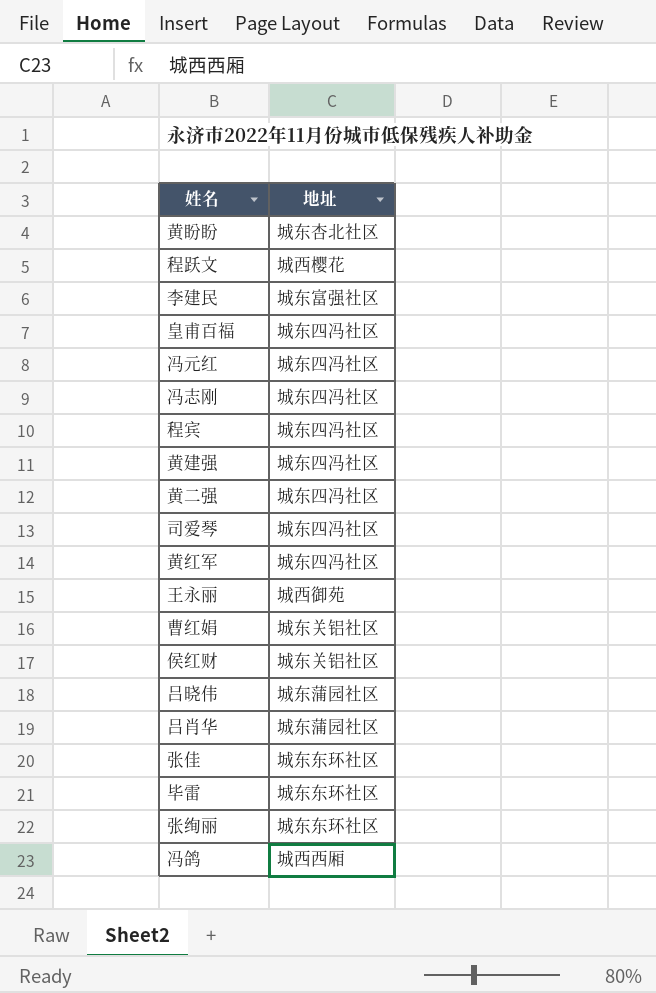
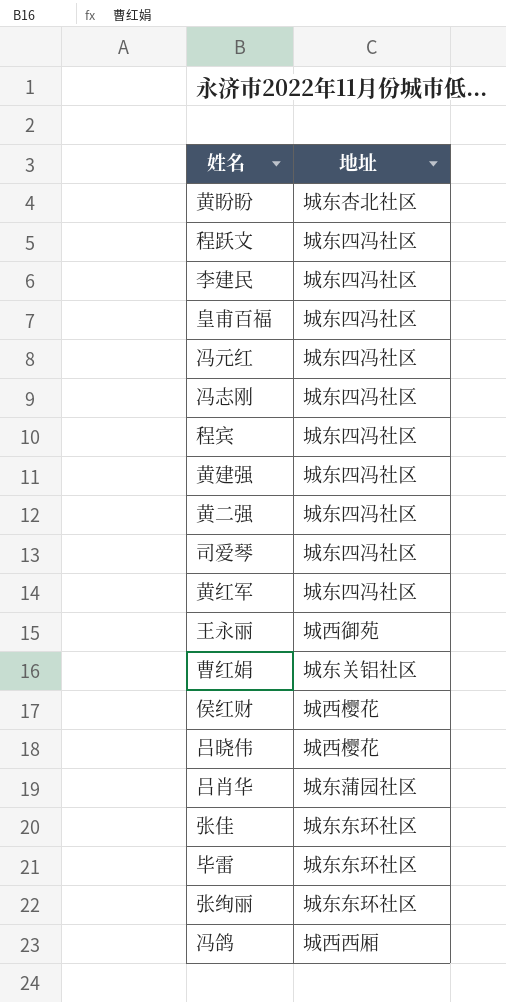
程跃文 | 地址: 城西樱花 -> 城东四冯社区
李建民 | 地址: 城东富强社区 -> 城东四冯社区
侯红财 | 地址: 城东关铝社区 -> 城西樱花
吕晓伟 | 地址: 城东蒲园社区 -> 城西樱花

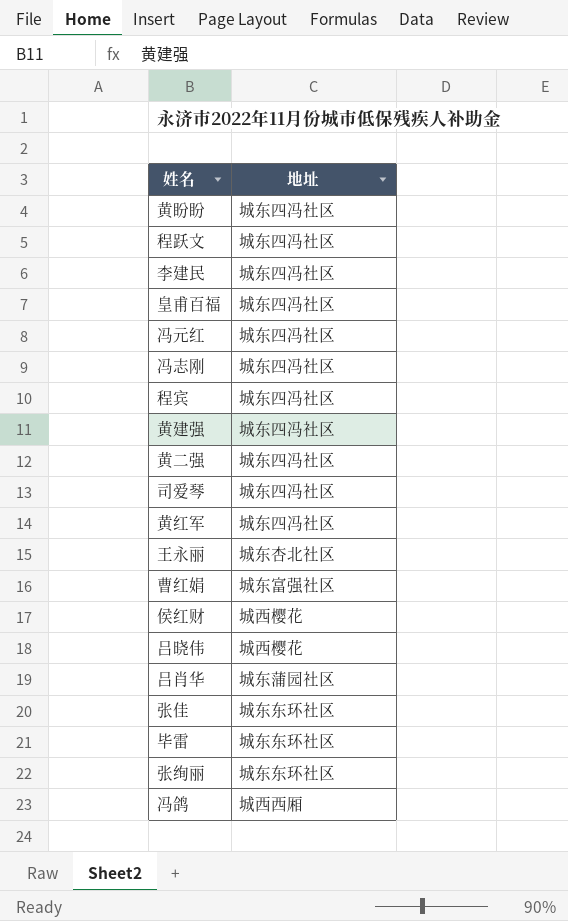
黄盼盼 | 地址: 城东杏北社区 -> 城东四冯社区
王永丽 | 地址: 城西御苑 -> 城东杏北社区
曹红娟 | 地址: 城东关铝社区 -> 城东富强社区

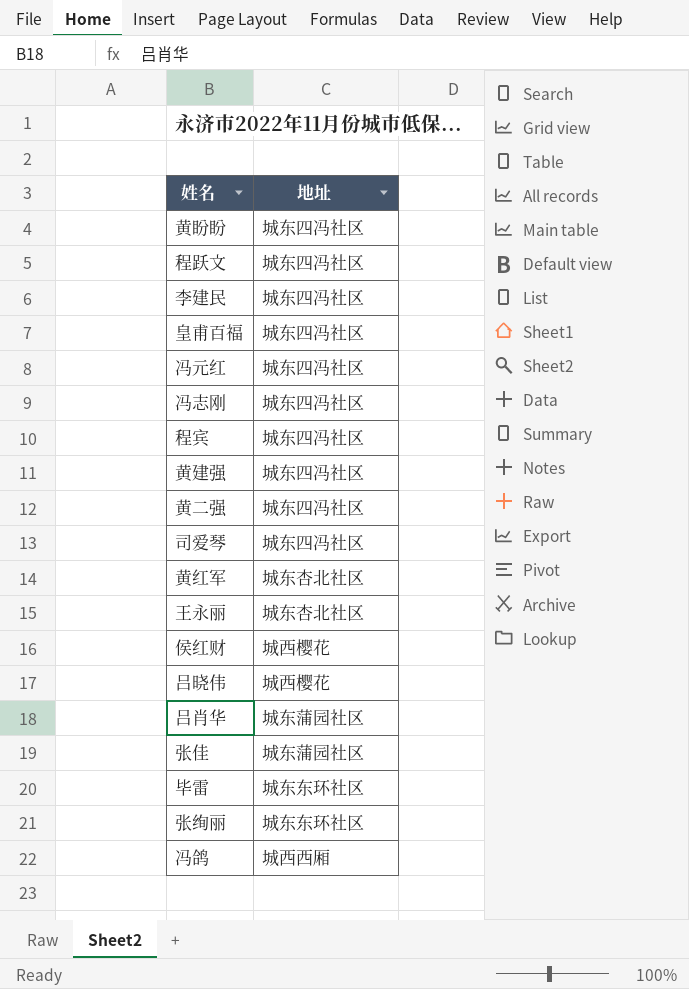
row 曹红娟: 城东富强社区 -> none
黄红军 | 地址: 城东四冯社区 -> 城东杏北社区
张佳 | 地址: 城东东环社区 -> 城东蒲园社区

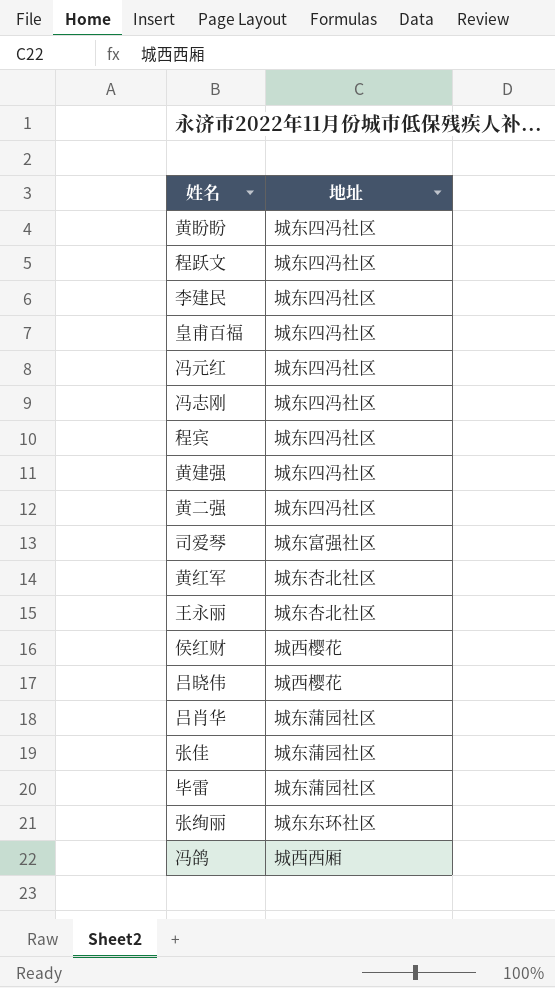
司爱琴 | 地址: 城东四冯社区 -> 城东富强社区
毕雷 | 地址: 城东东环社区 -> 城东蒲园社区

